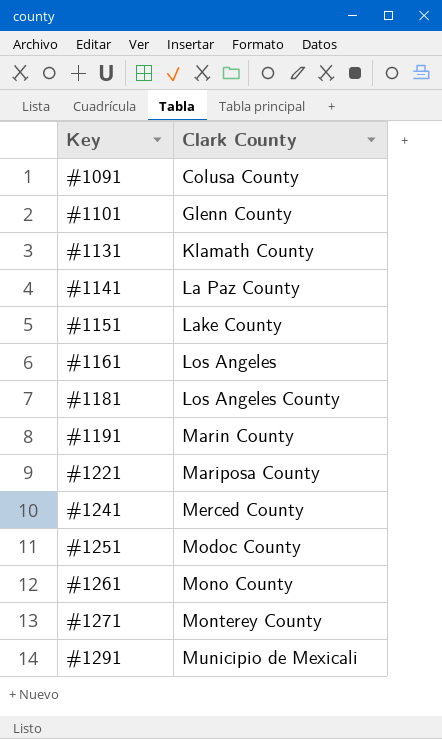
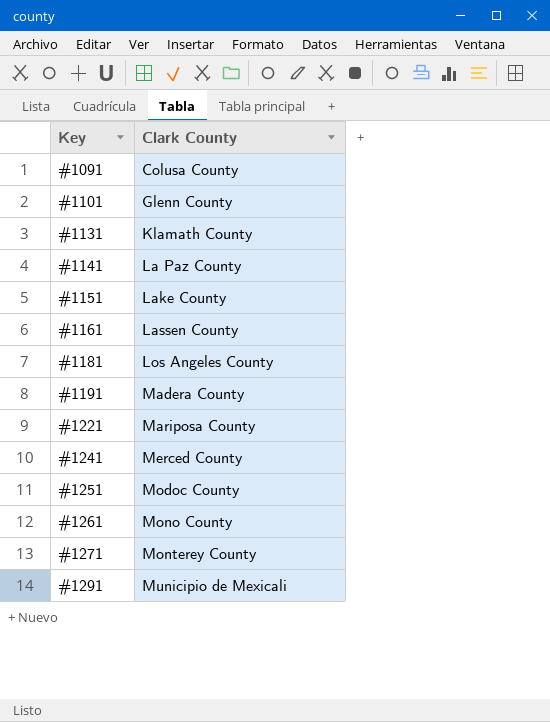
#1161 | Clark County: Los Angeles -> Lassen County
#1191 | Clark County: Marin County -> Madera County

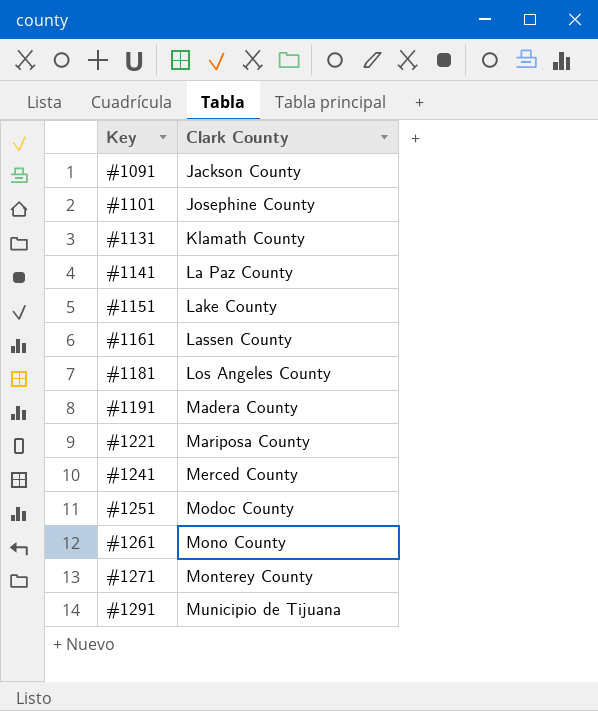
#1091 | Clark County: Colusa County -> Jackson County
#1101 | Clark County: Glenn County -> Josephine County
#1291 | Clark County: Municipio de Mexicali -> Municipio de Tijuana

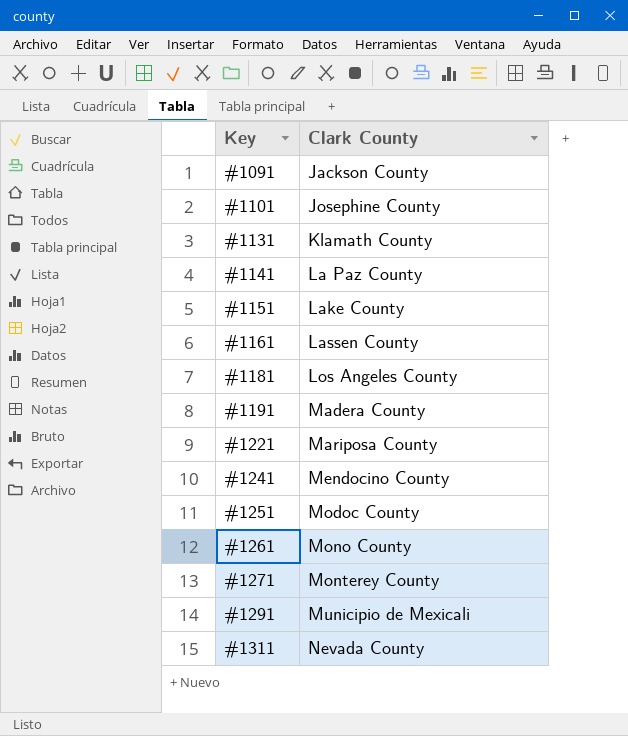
#1241 | Clark County: Merced County -> Mendocino County
#1291 | Clark County: Municipio de Tijuana -> Municipio de Mexicali
row #1311: none -> Nevada County

